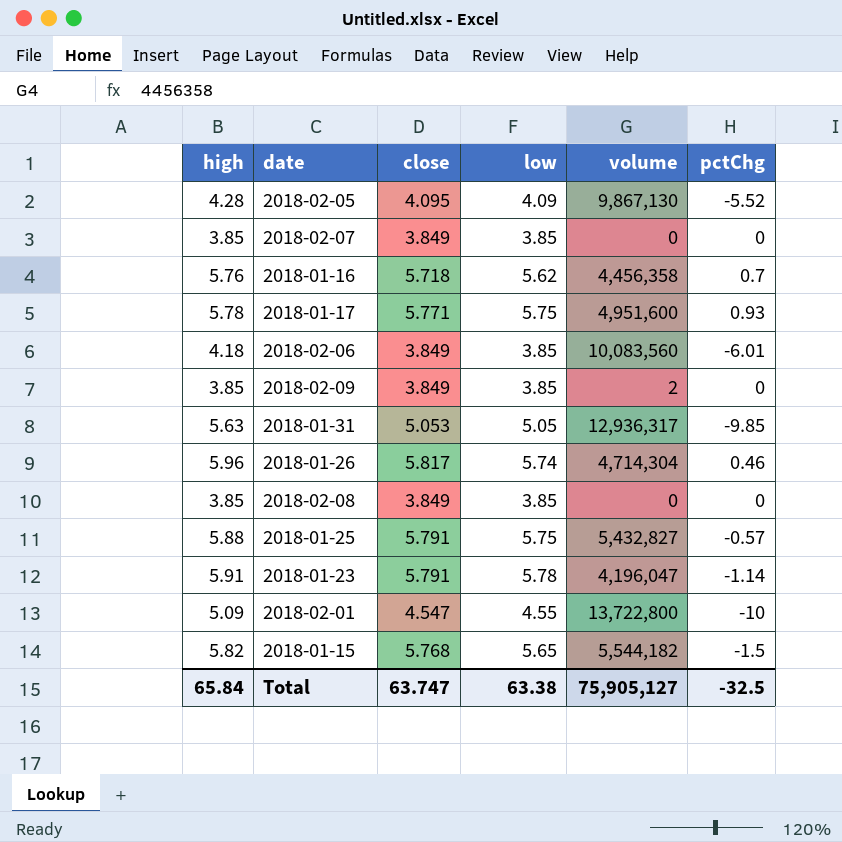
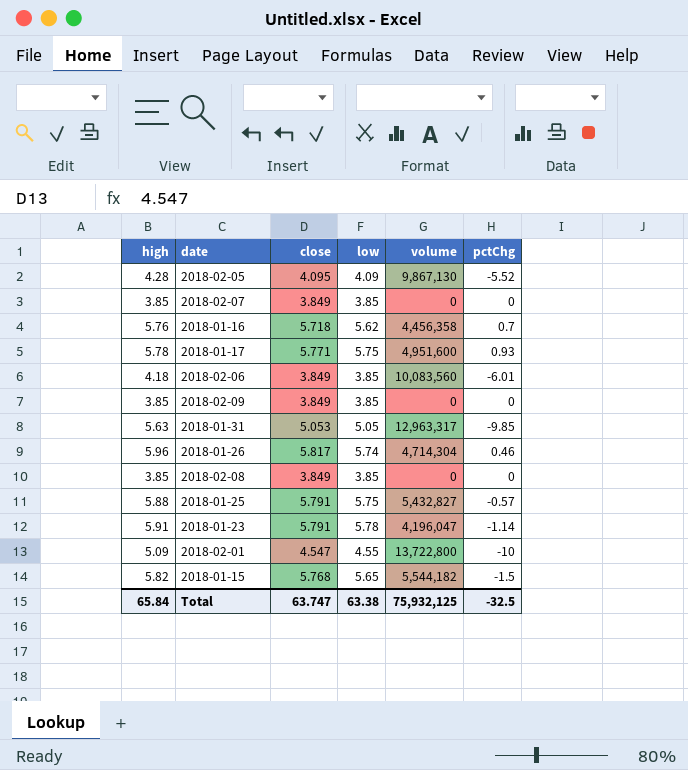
2018-02-09 | volume: 2 -> 0
2018-01-31 | volume: 12,936,317 -> 12,963,317
Total | volume: 75,905,127 -> 75,932,125

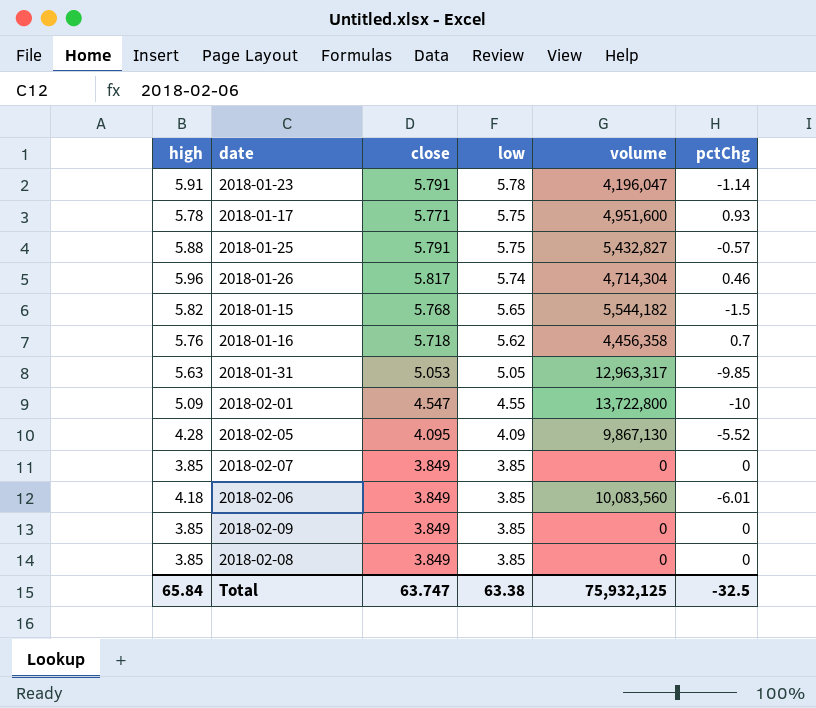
row order: none -> low descending

